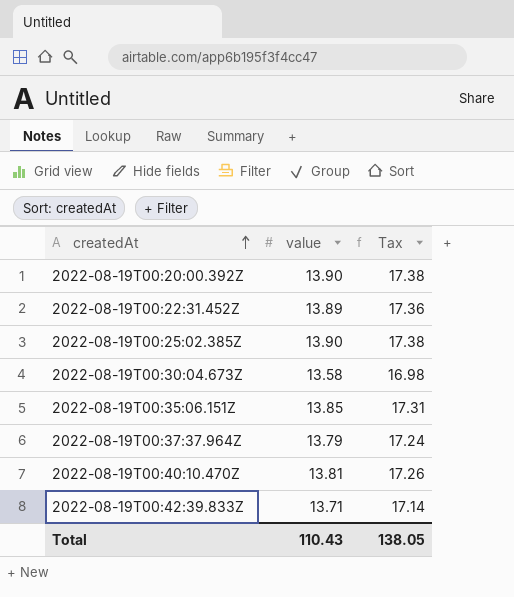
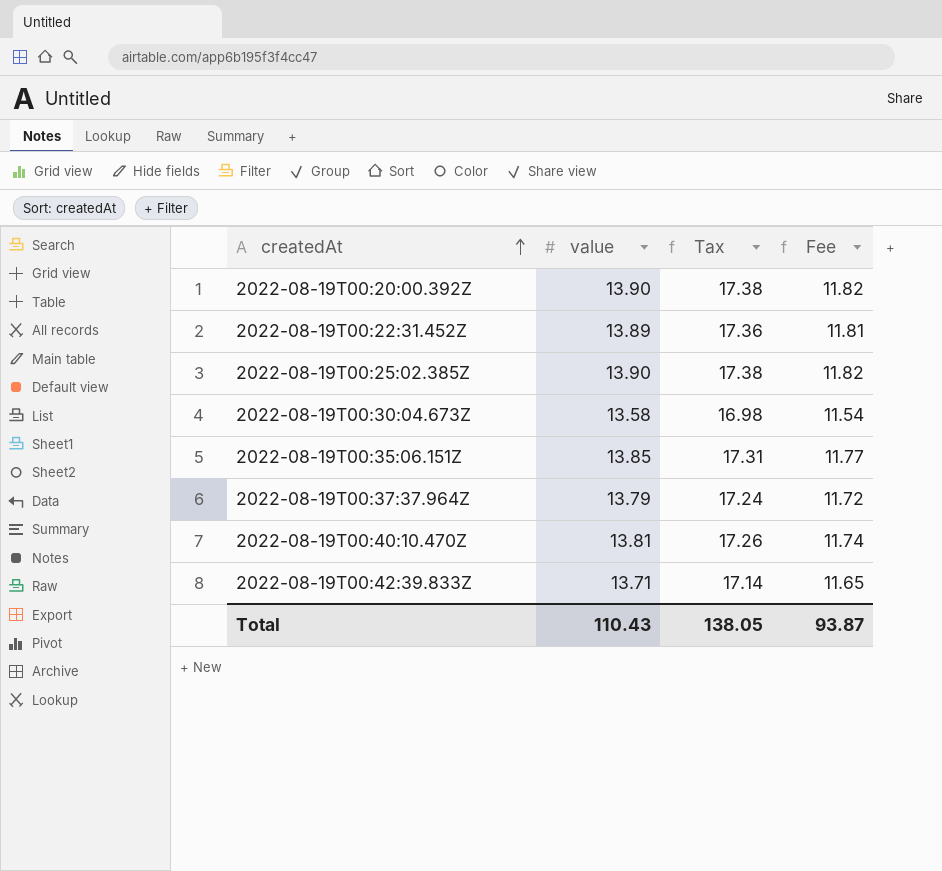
column Fee | formula: none -> [value] * 0.85

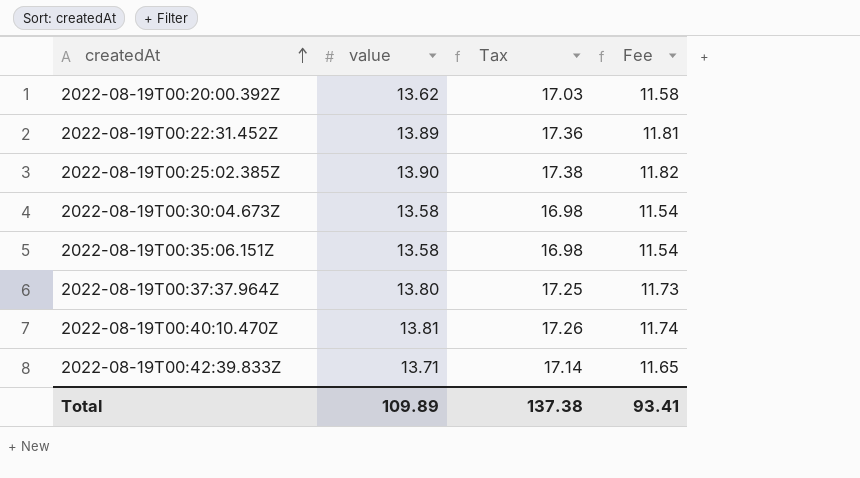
2022-08-19T00:20:00.392Z | value: 13.90 -> 13.62
2022-08-19T00:20:00.392Z | Tax: 17.38 -> 17.03
2022-08-19T00:20:00.392Z | Fee: 11.82 -> 11.58
2022-08-19T00:35:06.151Z | value: 13.85 -> 13.58
2022-08-19T00:35:06.151Z | Tax: 17.31 -> 16.98
2022-08-19T00:35:06.151Z | Fee: 11.77 -> 11.54
2022-08-19T00:37:37.964Z | value: 13.79 -> 13.80
2022-08-19T00:37:37.964Z | Tax: 17.24 -> 17.25
2022-08-19T00:37:37.964Z | Fee: 11.72 -> 11.73
Total | value: 110.43 -> 109.89
Total | Tax: 138.05 -> 137.38
Total | Fee: 93.87 -> 93.41

